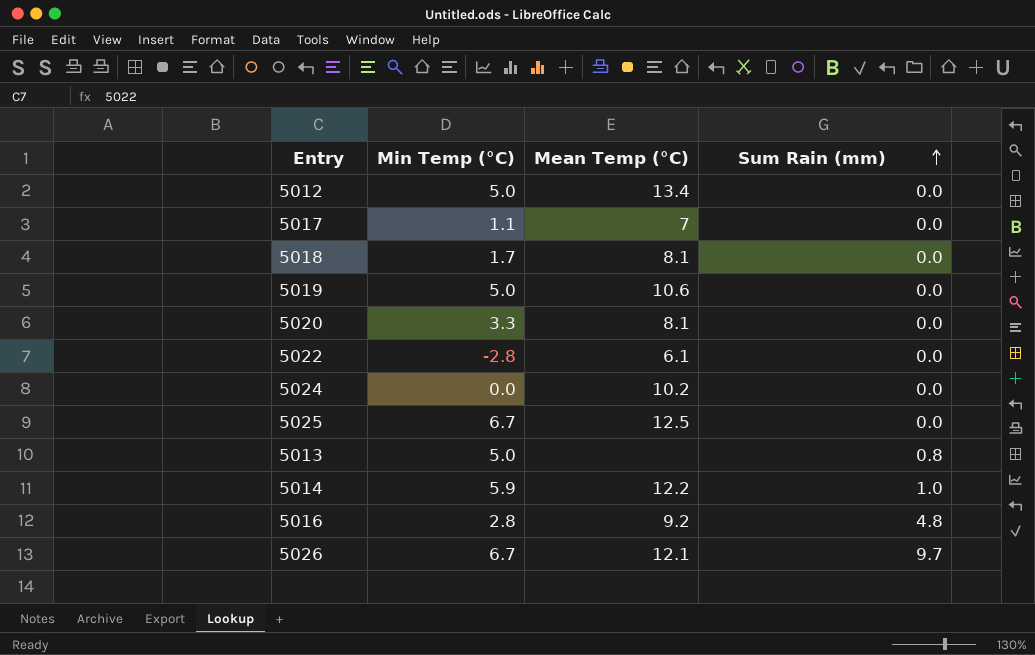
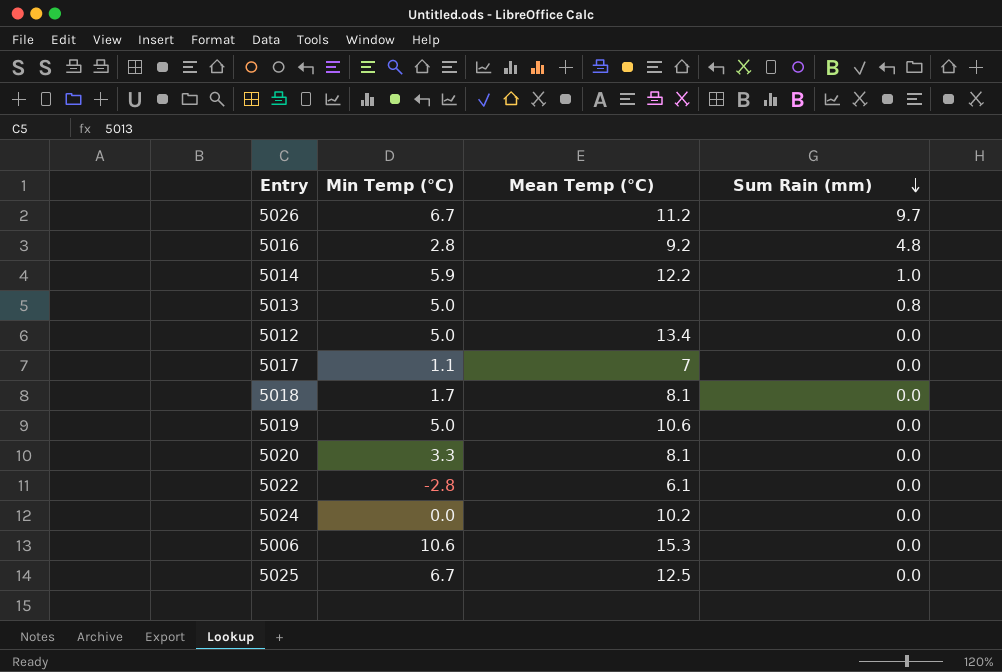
row order: Sum Rain (mm) ascending -> Sum Rain (mm) descending
5026 | Mean Temp (°C): 12.1 -> 11.2
row 5006: none -> 10.6 | 15.3 | 0.0

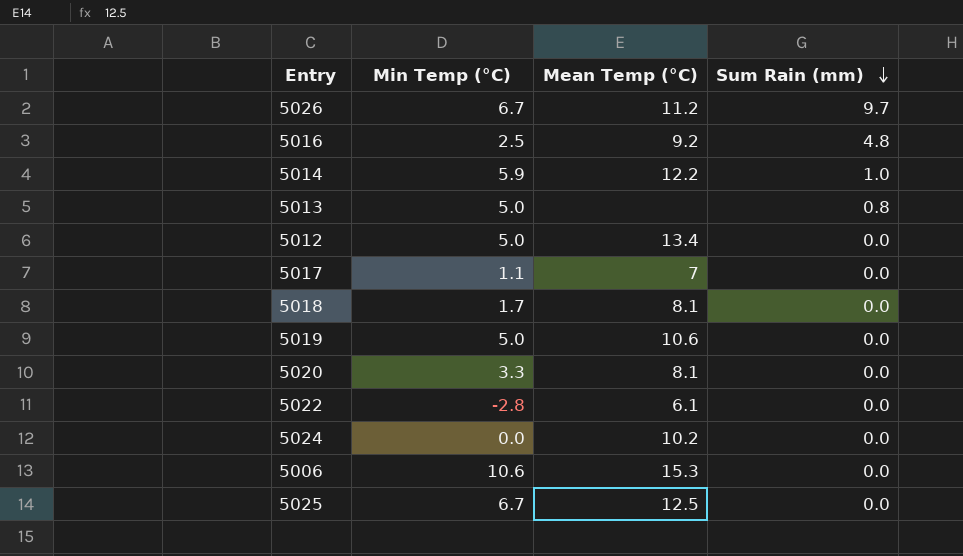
5016 | Min Temp (°C): 2.8 -> 2.5

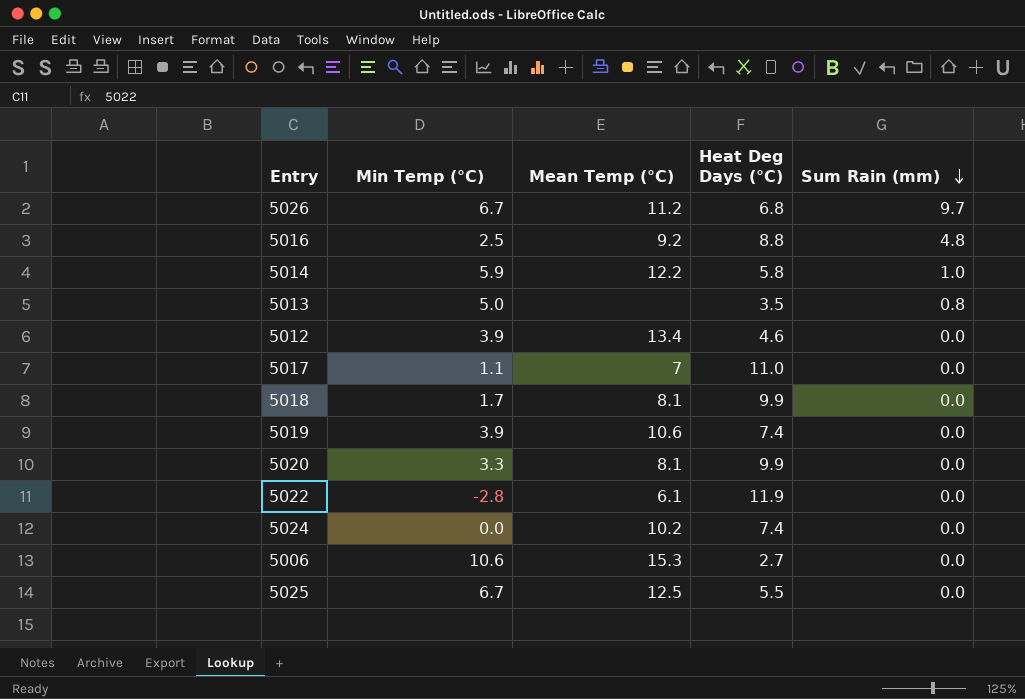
column Heat Deg Days (°C) | position: none -> 4
5012 | Min Temp (°C): 5.0 -> 3.9
5019 | Min Temp (°C): 5.0 -> 3.9

